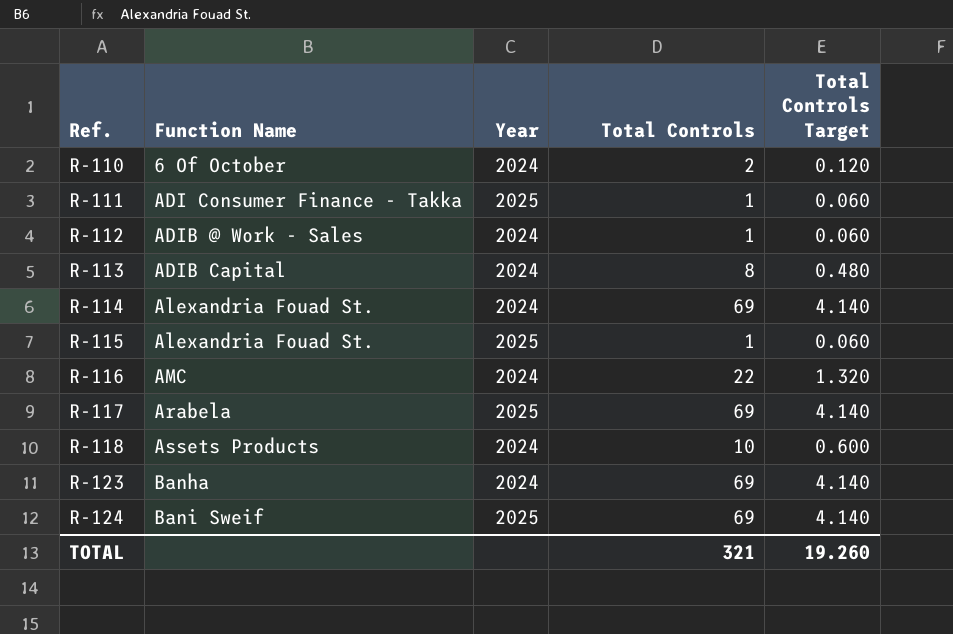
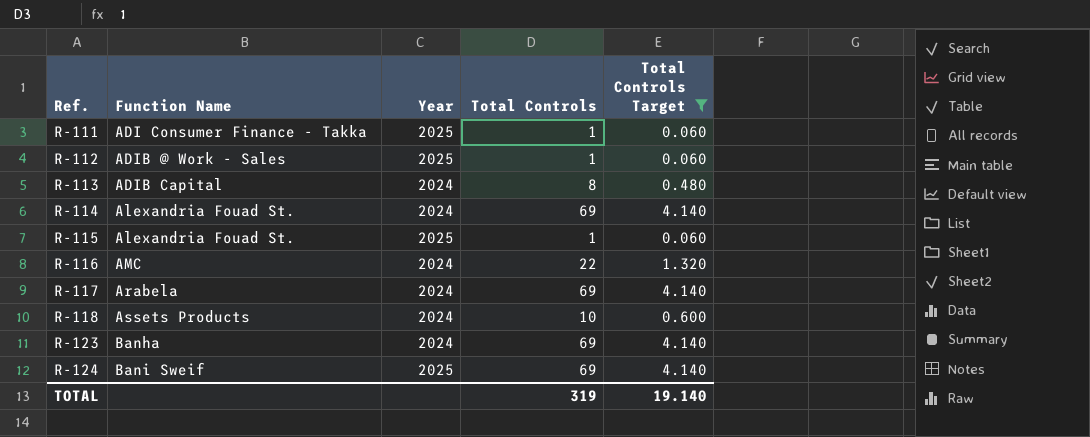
filter: none -> Total Controls Target != 0.120
R-112 | Year: 2024 -> 2025
R-117 | Year: 2025 -> 2024
TOTAL | Total Controls: 321 -> 319
TOTAL | Total Controls Target: 19.260 -> 19.140

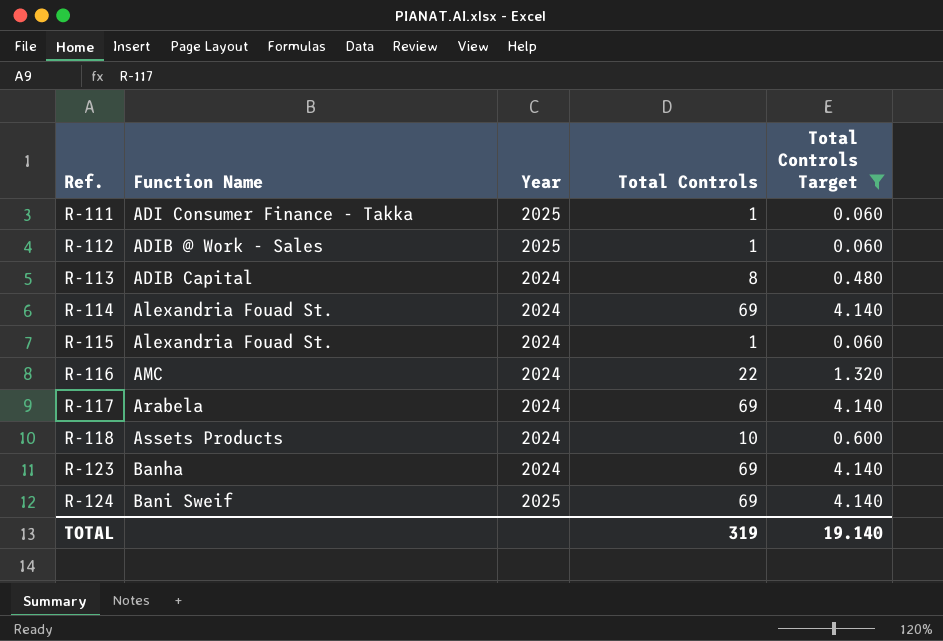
R-115 | Year: 2025 -> 2024

